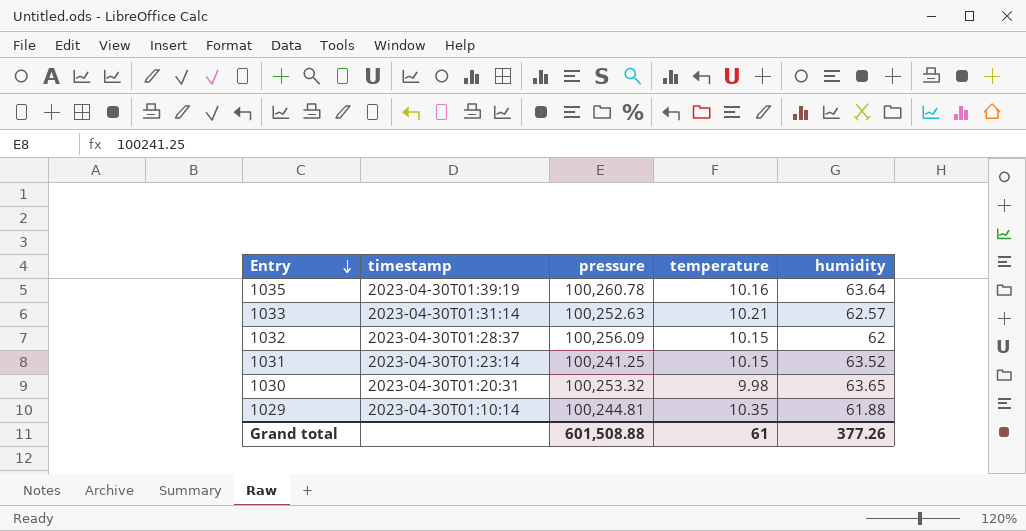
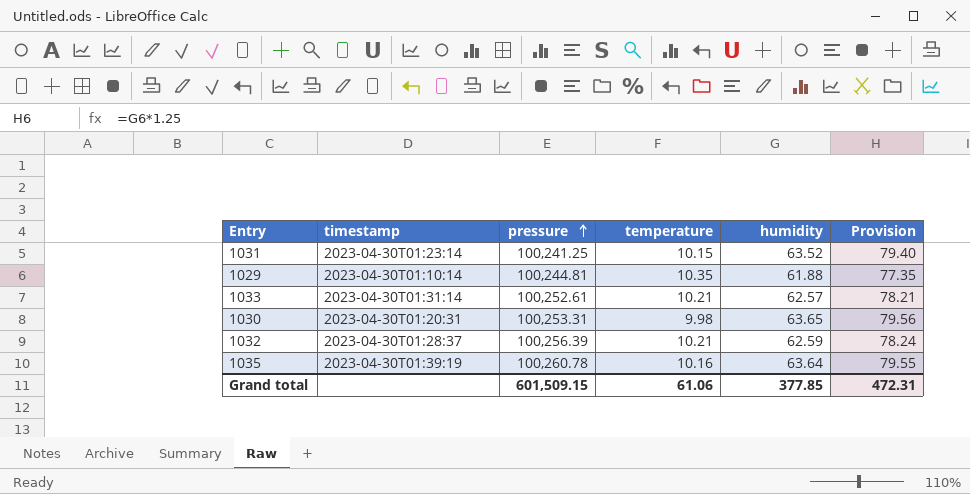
row order: Entry descending -> pressure ascending
column Provision | formula: none -> [humidity] * 1.25
1033 | pressure: 100,252.63 -> 100,252.61
1030 | pressure: 100,253.32 -> 100,253.31
1032 | pressure: 100,256.09 -> 100,256.39
1032 | temperature: 10.15 -> 10.21
1032 | humidity: 62 -> 62.59
Grand total | pressure: 601,508.88 -> 601,509.15
Grand total | temperature: 61 -> 61.06
Grand total | humidity: 377.26 -> 377.85

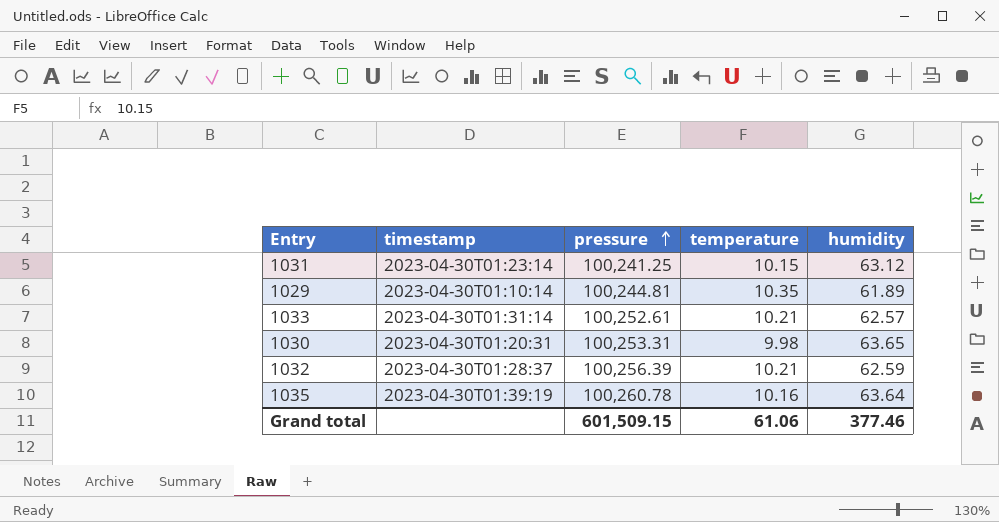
column Provision | formula: [humidity] * 1.25 -> none
1031 | humidity: 63.52 -> 63.12
1029 | humidity: 61.88 -> 61.89
Grand total | humidity: 377.85 -> 377.46

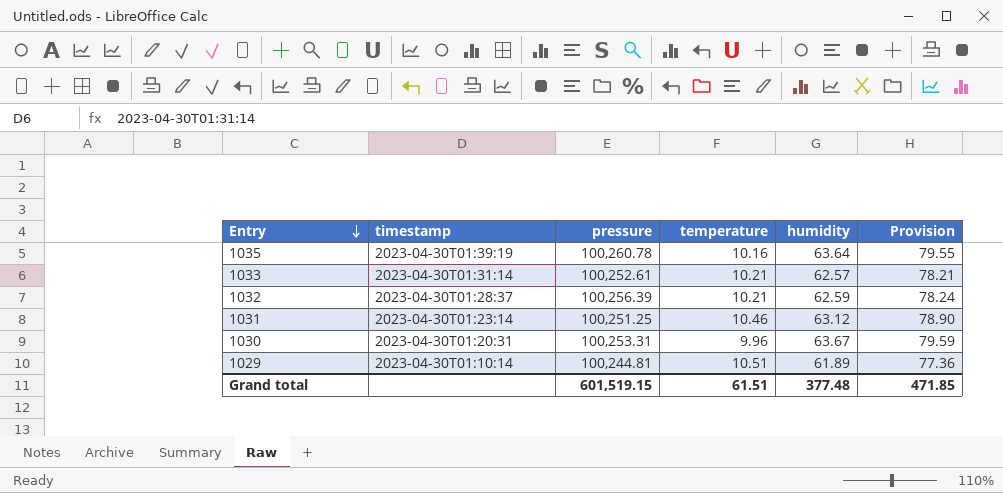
row order: pressure ascending -> Entry descending
column Provision | formula: none -> [humidity] * 1.25
1031 | pressure: 100,241.25 -> 100,251.25
1031 | temperature: 10.15 -> 10.46
1030 | temperature: 9.98 -> 9.96
1030 | humidity: 63.65 -> 63.67
1029 | temperature: 10.35 -> 10.51
Grand total | pressure: 601,509.15 -> 601,519.15
Grand total | temperature: 61.06 -> 61.51
Grand total | humidity: 377.46 -> 377.48

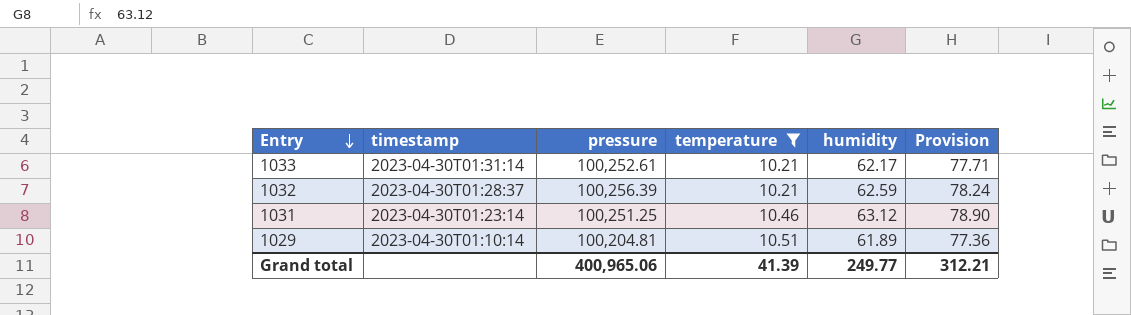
filter: none -> temperature >= 10.21
1033 | humidity: 62.57 -> 62.17
1033 | Provision: 78.21 -> 77.71
1029 | pressure: 100,244.81 -> 100,204.81
Grand total | pressure: 601,519.15 -> 400,965.06
Grand total | temperature: 61.51 -> 41.39
Grand total | humidity: 377.48 -> 249.77
Grand total | Provision: 471.85 -> 312.21

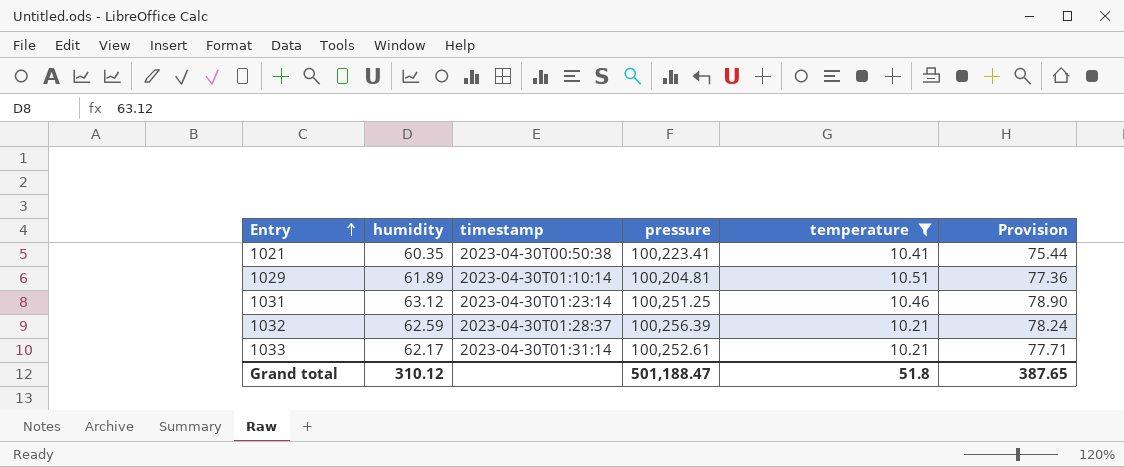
row order: Entry descending -> Entry ascending
column humidity | position: 5 -> 2
row 1021: none -> 60.35 | 2023-04-30T00:50:38 | 100,223.41 | 10.41 | 75.44
Grand total | humidity: 249.77 -> 310.12
Grand total | pressure: 400,965.06 -> 501,188.47
Grand total | temperature: 41.39 -> 51.8
Grand total | Provision: 312.21 -> 387.65

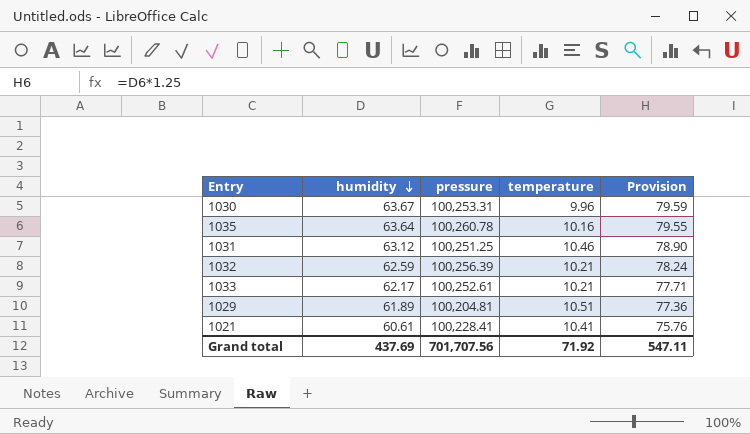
filter: temperature >= 10.21 -> none
row order: Entry ascending -> humidity descending
column timestamp | position: 3 -> none
1021 | humidity: 60.35 -> 60.61
1021 | pressure: 100,223.41 -> 100,228.41
1021 | Provision: 75.44 -> 75.76
Grand total | humidity: 310.12 -> 437.69
Grand total | pressure: 501,188.47 -> 701,707.56
Grand total | temperature: 51.8 -> 71.92
Grand total | Provision: 387.65 -> 547.11

